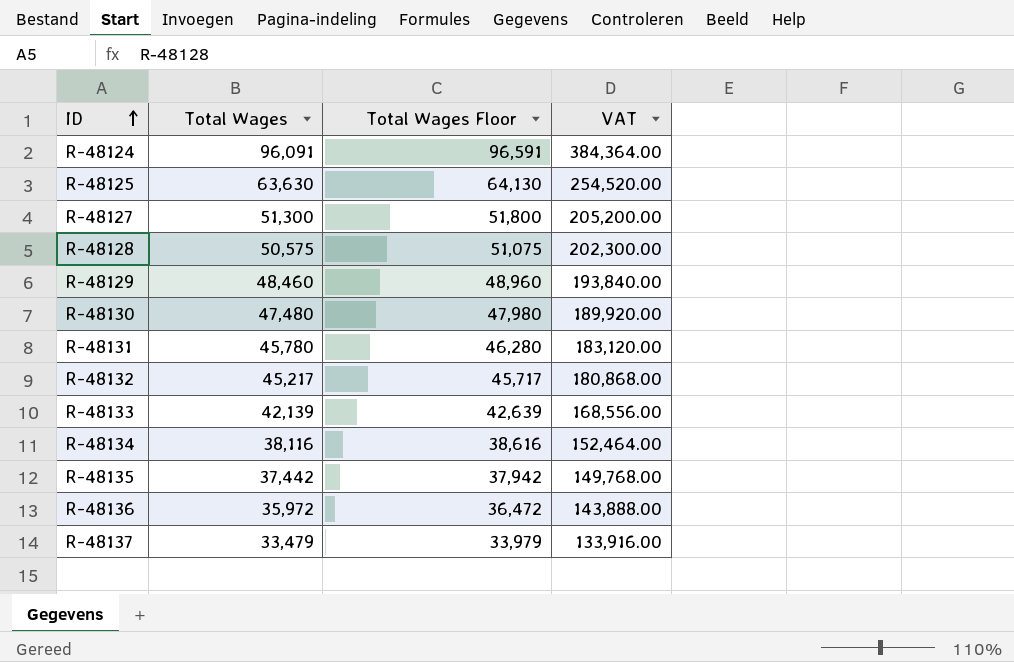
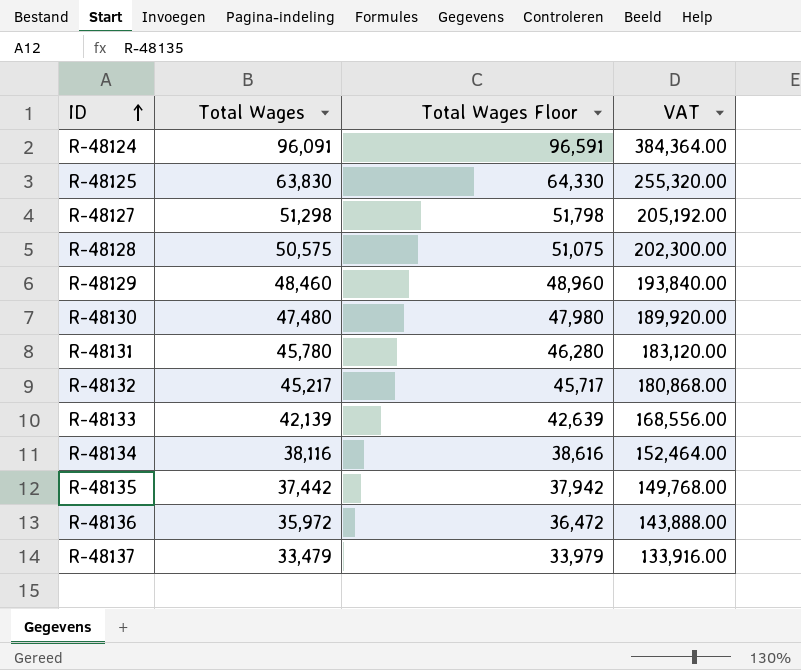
R-48125 | Total Wages: 63,630 -> 63,830
R-48125 | Total Wages Floor: 64,130 -> 64,330
R-48125 | VAT: 254,520.00 -> 255,320.00
R-48127 | Total Wages: 51,300 -> 51,298
R-48127 | Total Wages Floor: 51,800 -> 51,798
R-48127 | VAT: 205,200.00 -> 205,192.00

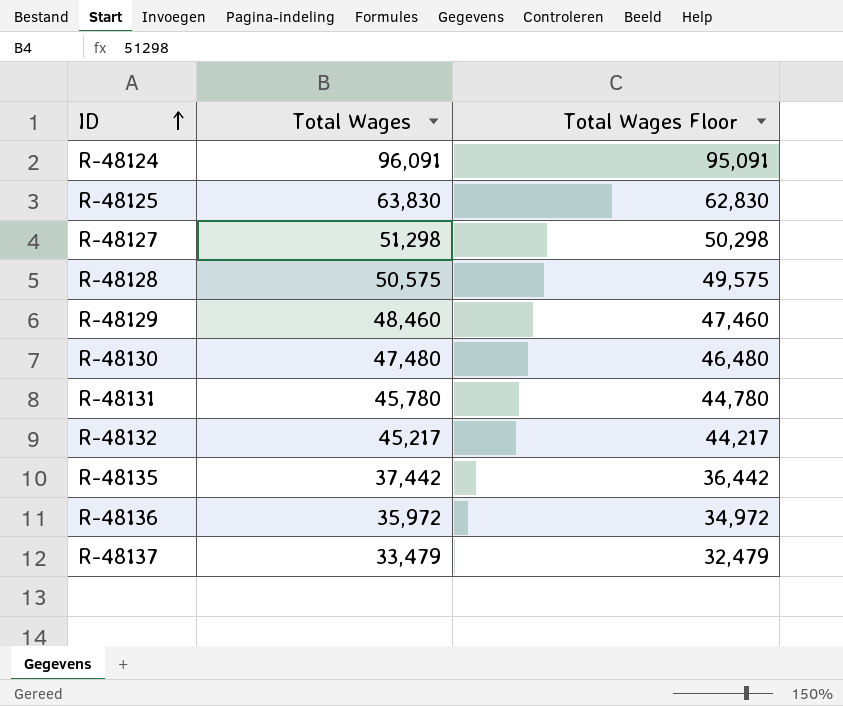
column VAT | formula: [Total Wages] * 4 -> none
column Total Wages Floor | formula: [Total Wages] + 500 -> [Total Wages] - 1000
row R-48133: 42,139 | 42,639 | 168,556.00 -> none
row R-48134: 38,116 | 38,616 | 152,464.00 -> none

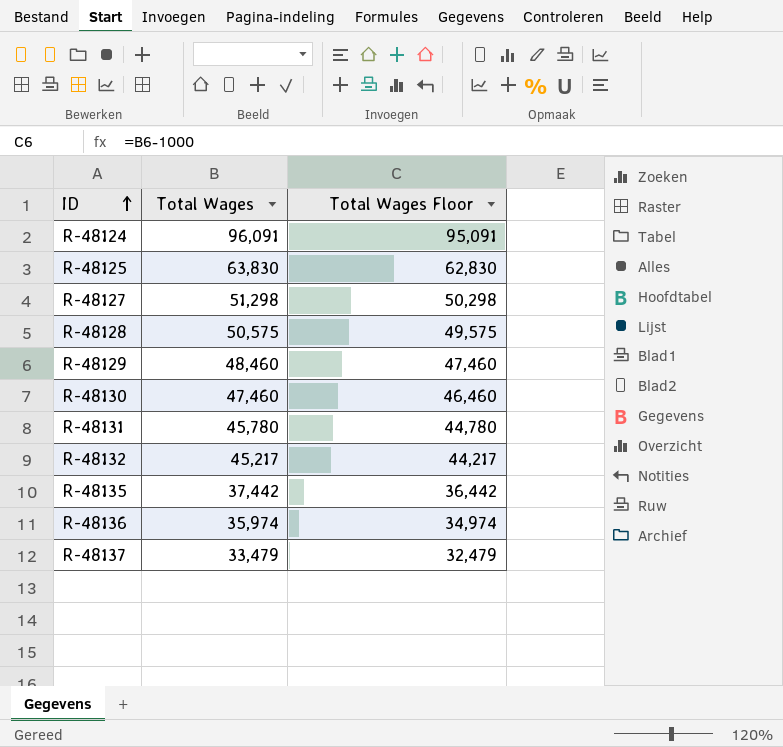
R-48130 | Total Wages: 47,480 -> 47,460
R-48130 | Total Wages Floor: 46,480 -> 46,460
R-48136 | Total Wages: 35,972 -> 35,974
R-48136 | Total Wages Floor: 34,972 -> 34,974

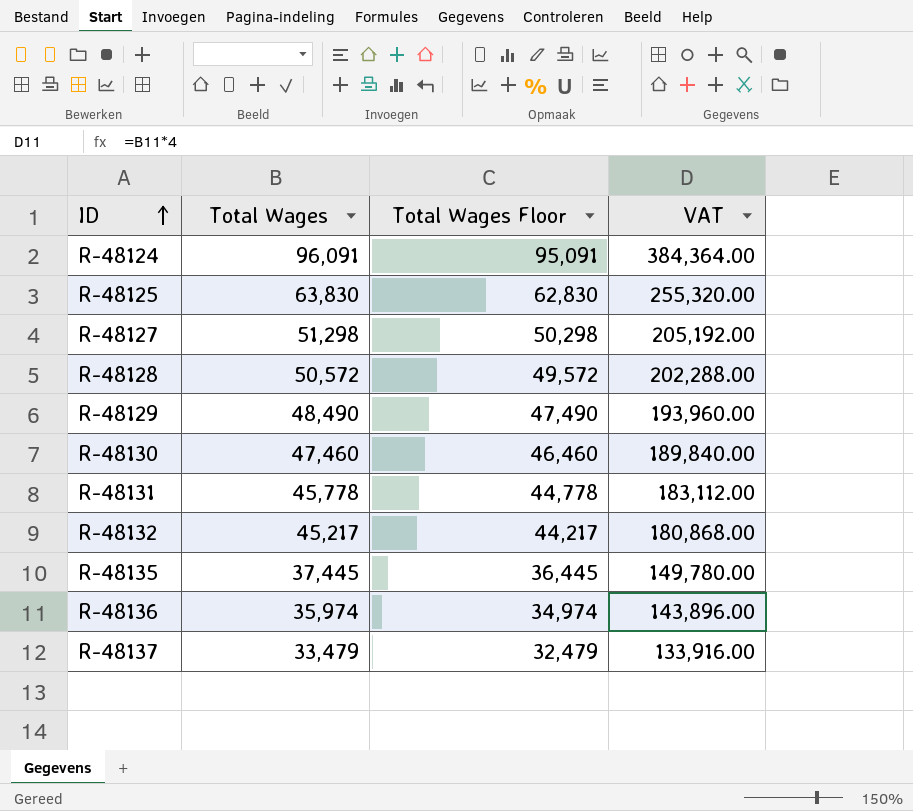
column VAT | formula: none -> [Total Wages] * 4
R-48128 | Total Wages: 50,575 -> 50,572
R-48128 | Total Wages Floor: 49,575 -> 49,572
R-48129 | Total Wages: 48,460 -> 48,490
R-48129 | Total Wages Floor: 47,460 -> 47,490
R-48131 | Total Wages: 45,780 -> 45,778
R-48131 | Total Wages Floor: 44,780 -> 44,778
R-48135 | Total Wages: 37,442 -> 37,445
R-48135 | Total Wages Floor: 36,442 -> 36,445

